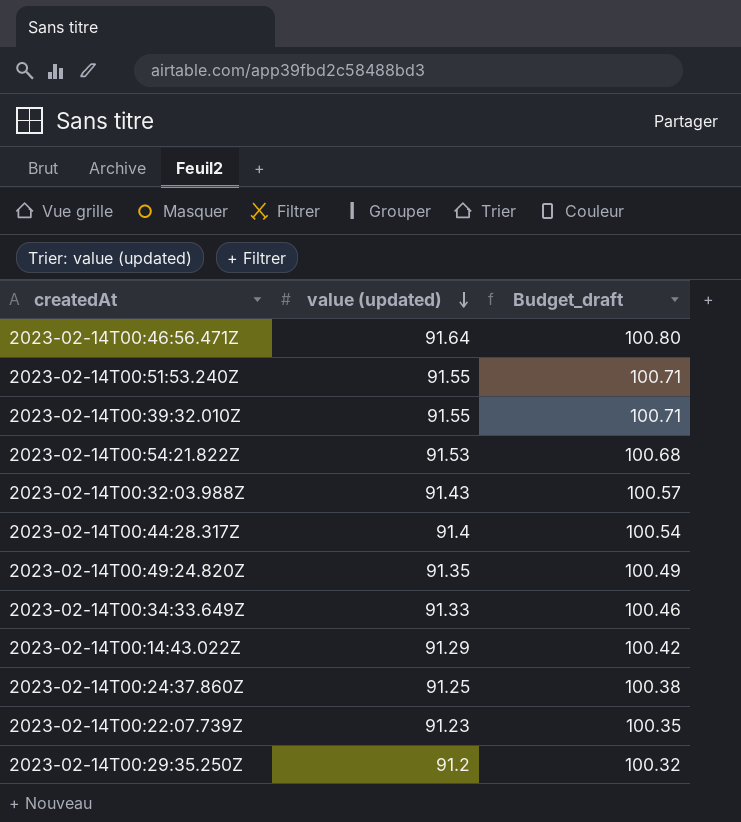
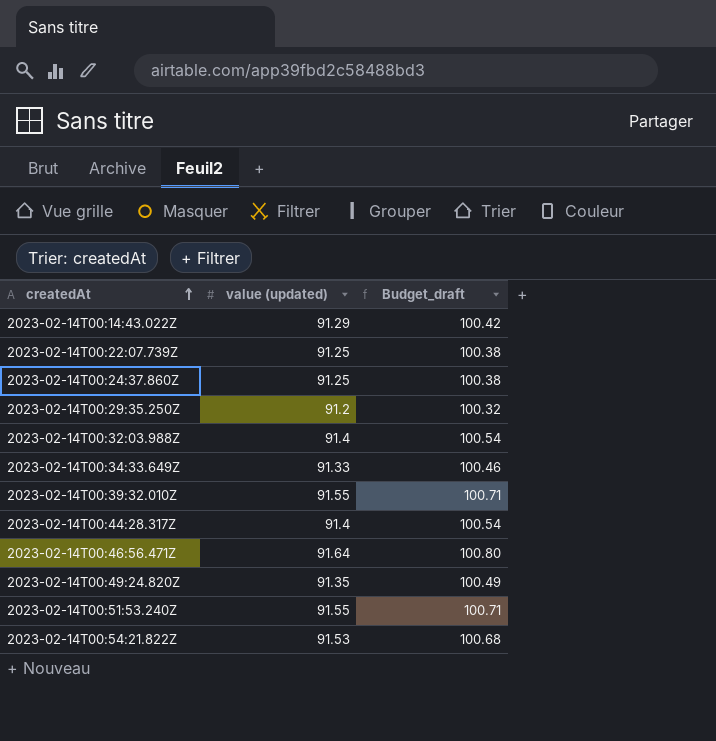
row order: value (updated) descending -> createdAt ascending
2023-02-14T00:22:07.739Z | value (updated): 91.23 -> 91.25
2023-02-14T00:22:07.739Z | Budget_draft: 100.35 -> 100.38
2023-02-14T00:32:03.988Z | value (updated): 91.43 -> 91.4
2023-02-14T00:32:03.988Z | Budget_draft: 100.57 -> 100.54

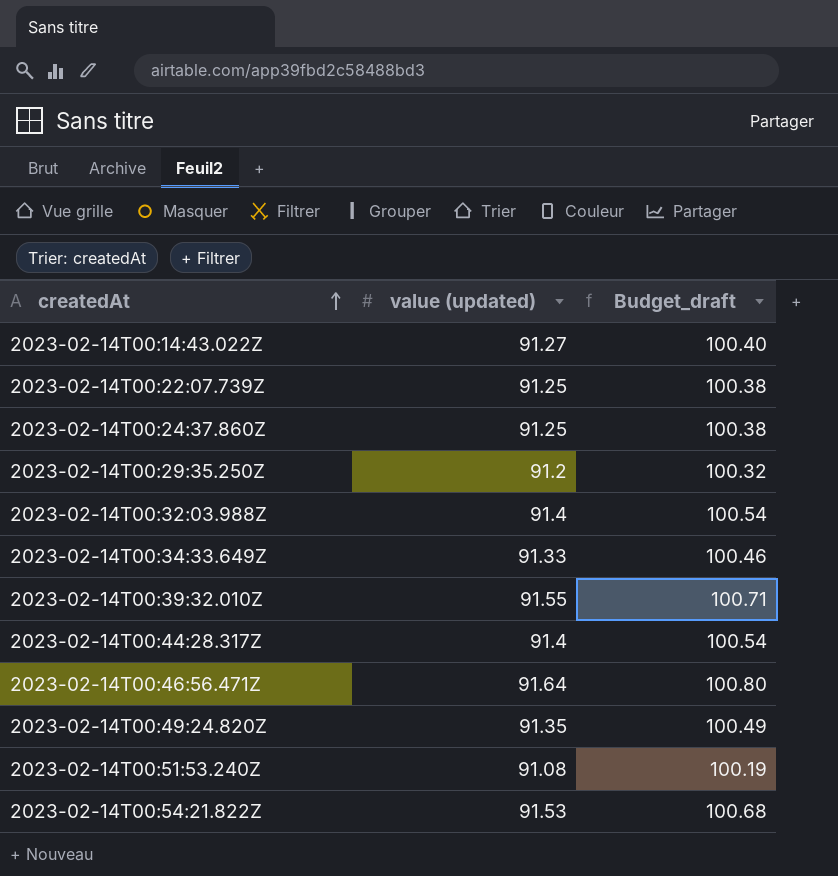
2023-02-14T00:14:43.022Z | value (updated): 91.29 -> 91.27
2023-02-14T00:14:43.022Z | Budget_draft: 100.42 -> 100.40
2023-02-14T00:51:53.240Z | value (updated): 91.55 -> 91.08
2023-02-14T00:51:53.240Z | Budget_draft: 100.71 -> 100.19

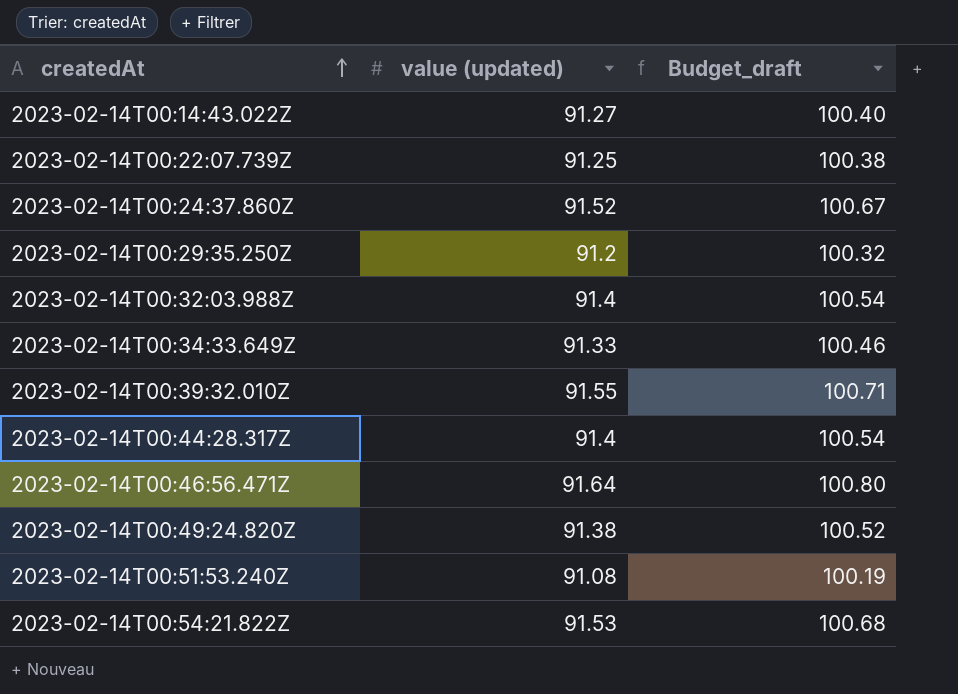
2023-02-14T00:24:37.860Z | value (updated): 91.25 -> 91.52
2023-02-14T00:24:37.860Z | Budget_draft: 100.38 -> 100.67
2023-02-14T00:49:24.820Z | value (updated): 91.35 -> 91.38
2023-02-14T00:49:24.820Z | Budget_draft: 100.49 -> 100.52

